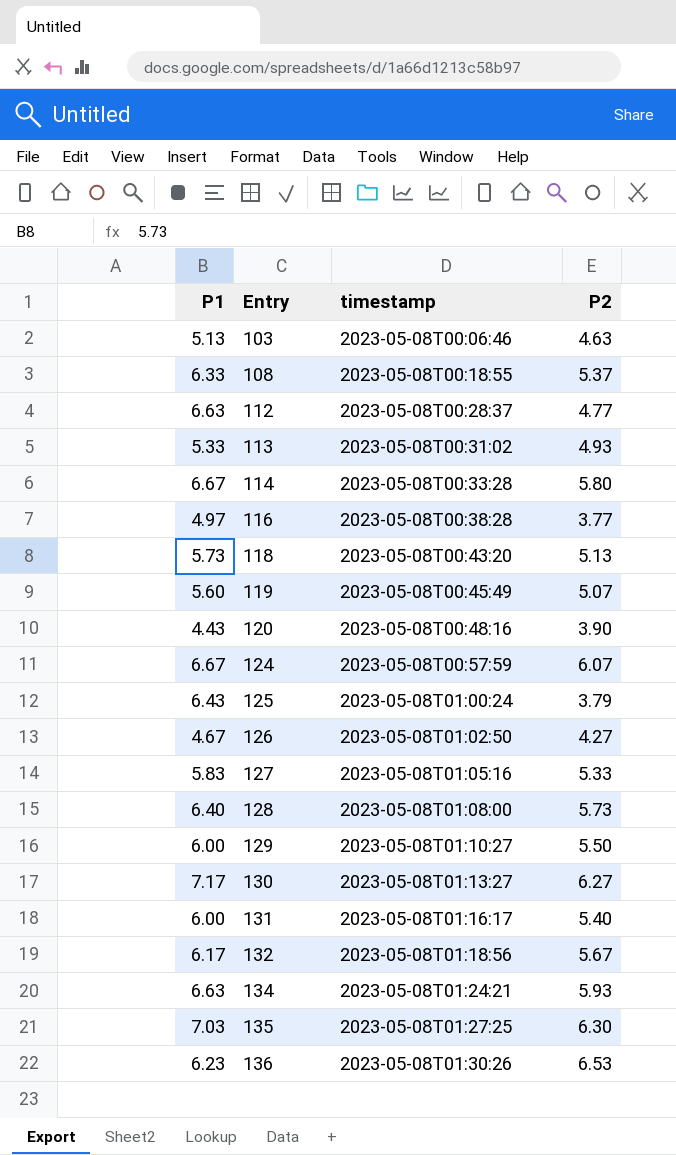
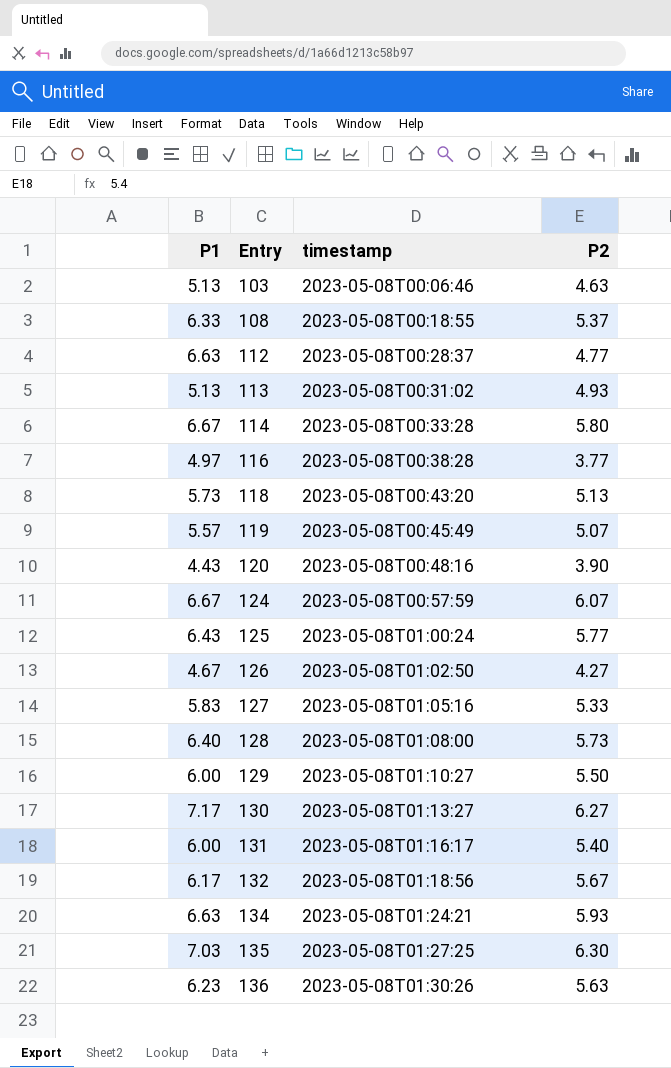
113 | P1: 5.33 -> 5.13
119 | P1: 5.60 -> 5.57
125 | P2: 3.79 -> 5.77
136 | P2: 6.53 -> 5.63

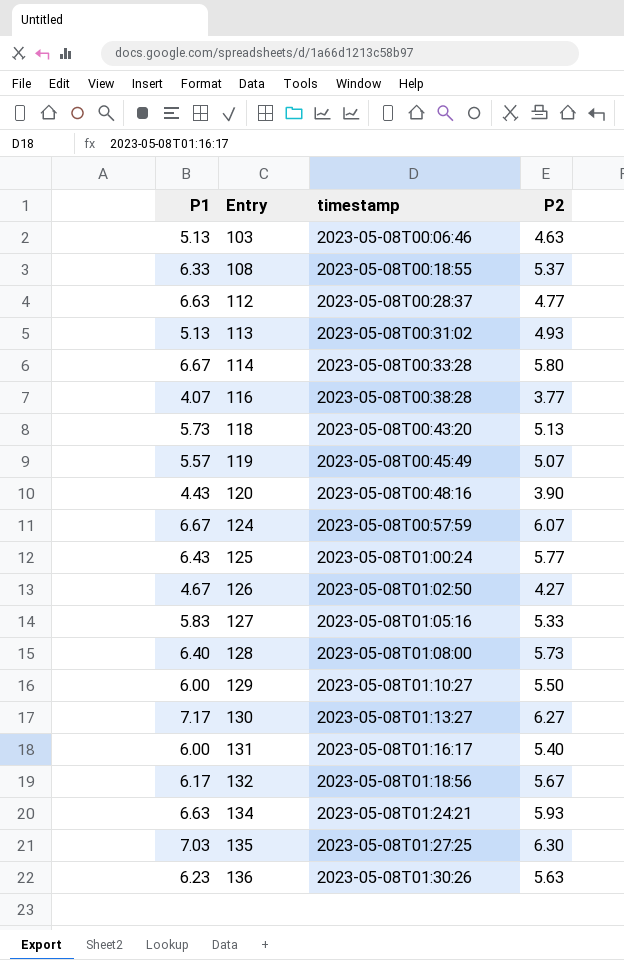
116 | P1: 4.97 -> 4.07

